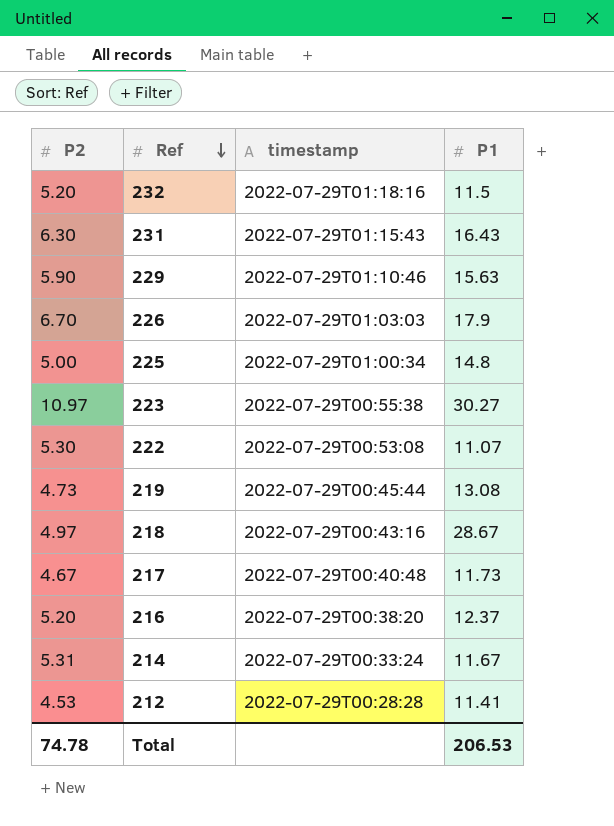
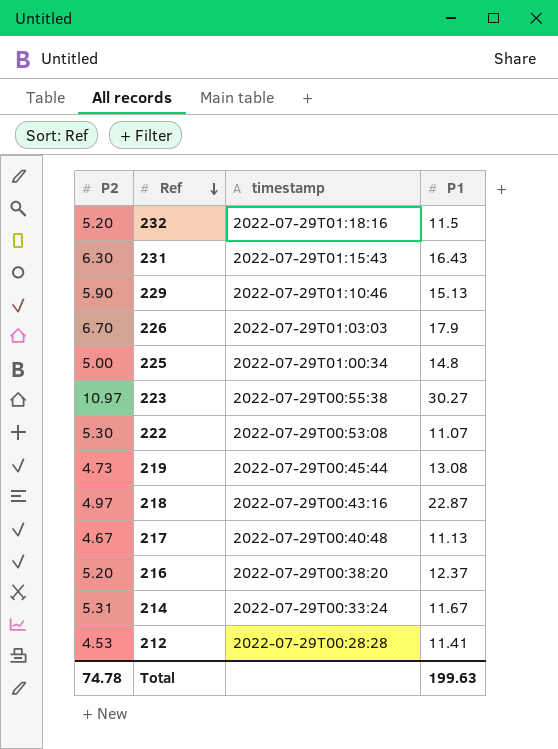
229 | P1: 15.63 -> 15.13
218 | P1: 28.67 -> 22.87
217 | P1: 11.73 -> 11.13
Total | P1: 206.53 -> 199.63

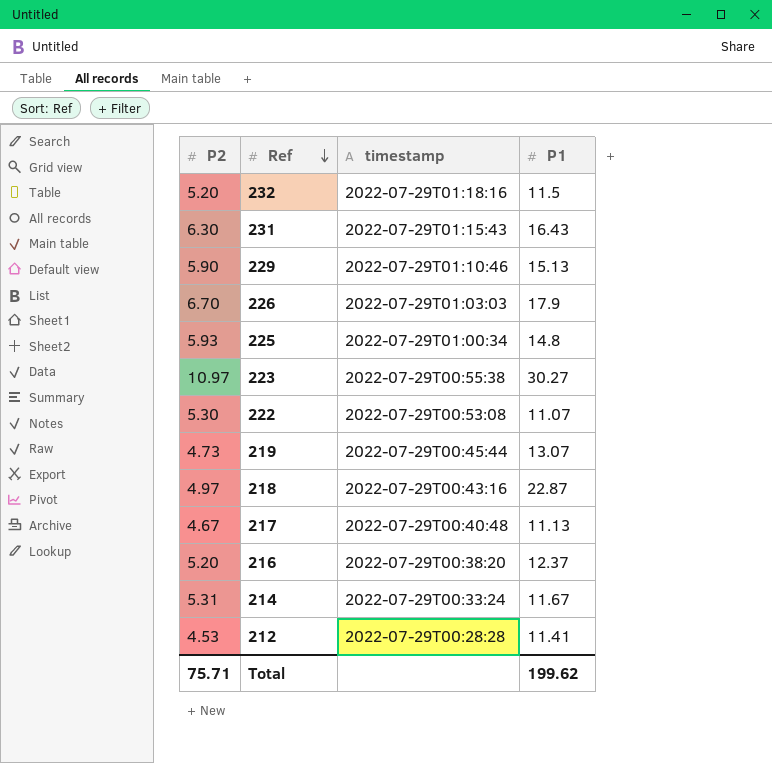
225 | P2: 5.00 -> 5.93
219 | P1: 13.08 -> 13.07
Total | P2: 74.78 -> 75.71
Total | P1: 199.63 -> 199.62

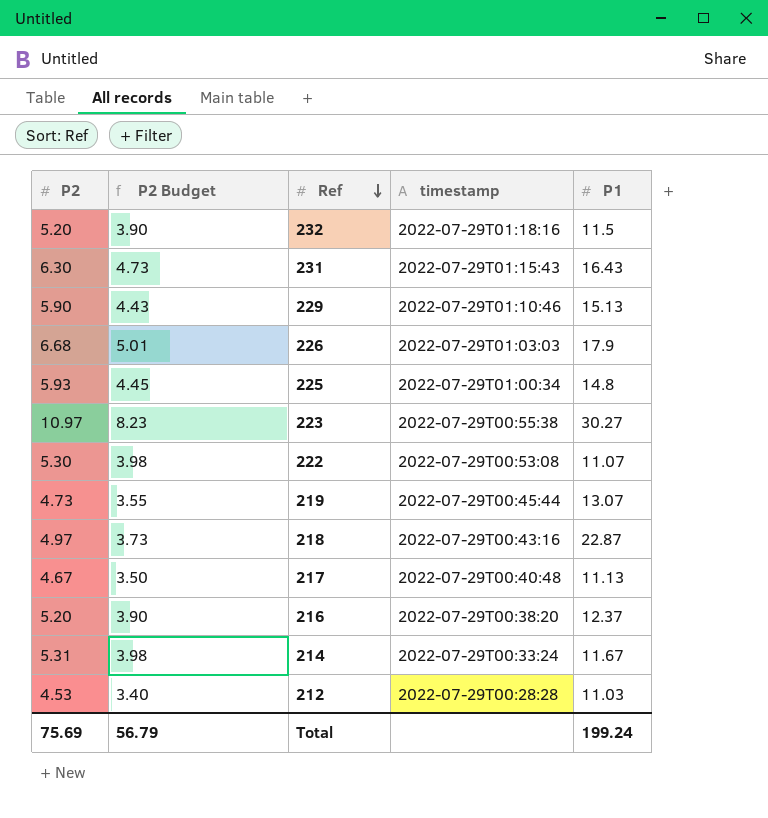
column P2 Budget | formula: none -> [P2] * 0.75
226 | P2: 6.70 -> 6.68
212 | P1: 11.41 -> 11.03
Total | P2: 75.71 -> 75.69
Total | P1: 199.62 -> 199.24

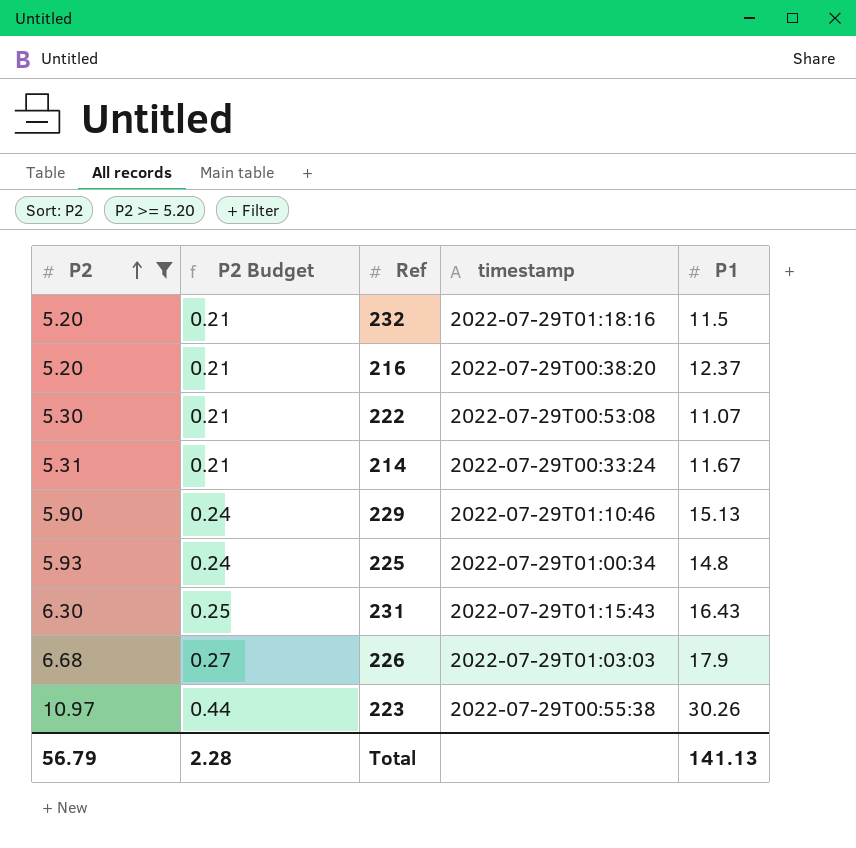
filter: none -> P2 >= 5.20
row order: Ref descending -> P2 ascending
column P2 Budget | formula: [P2] * 0.75 -> [P2] * 0.04
223 | P1: 30.27 -> 30.26
Total | P2: 75.69 -> 56.79
Total | P2 Budget: 56.79 -> 2.28
Total | P1: 199.24 -> 141.13

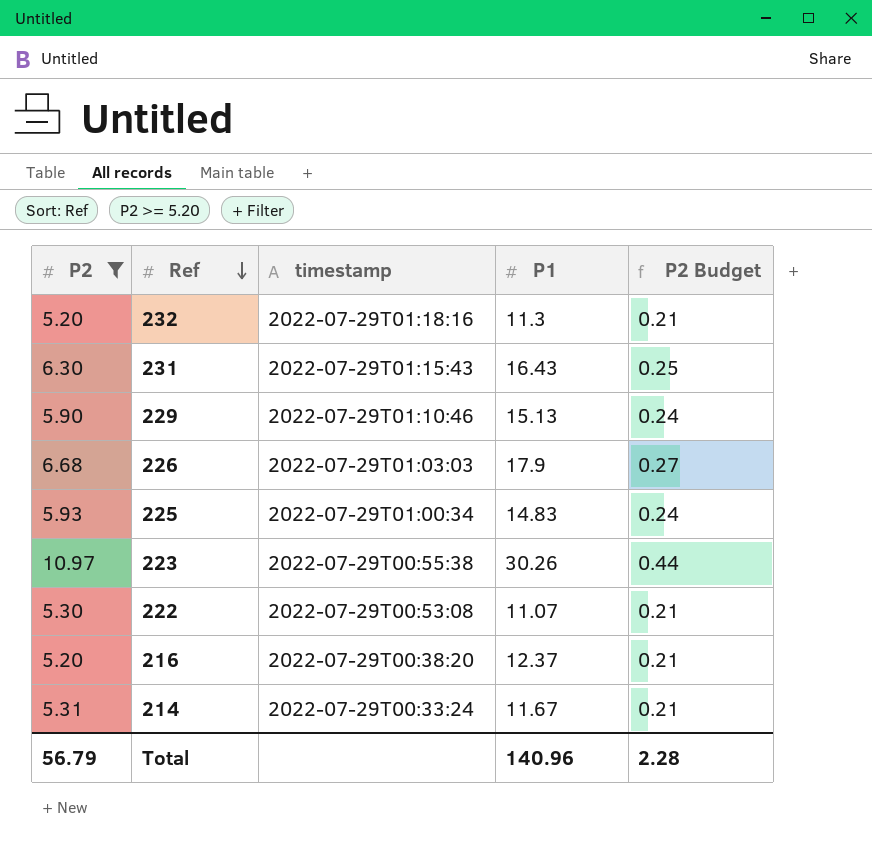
row order: P2 ascending -> Ref descending
column P2 Budget | position: 2 -> 5
232 | P1: 11.5 -> 11.3
225 | P1: 14.8 -> 14.83
Total | P1: 141.13 -> 140.96

